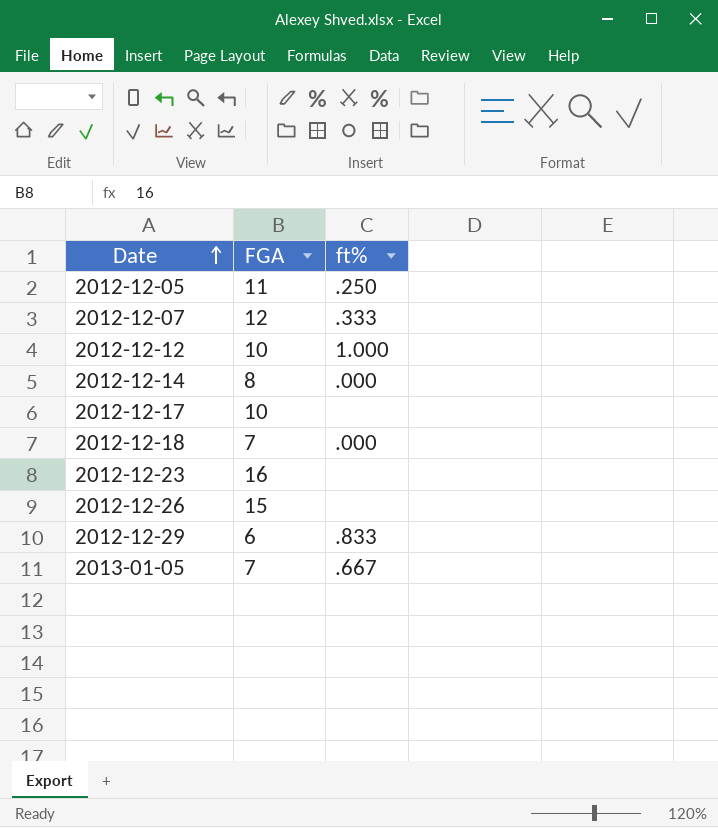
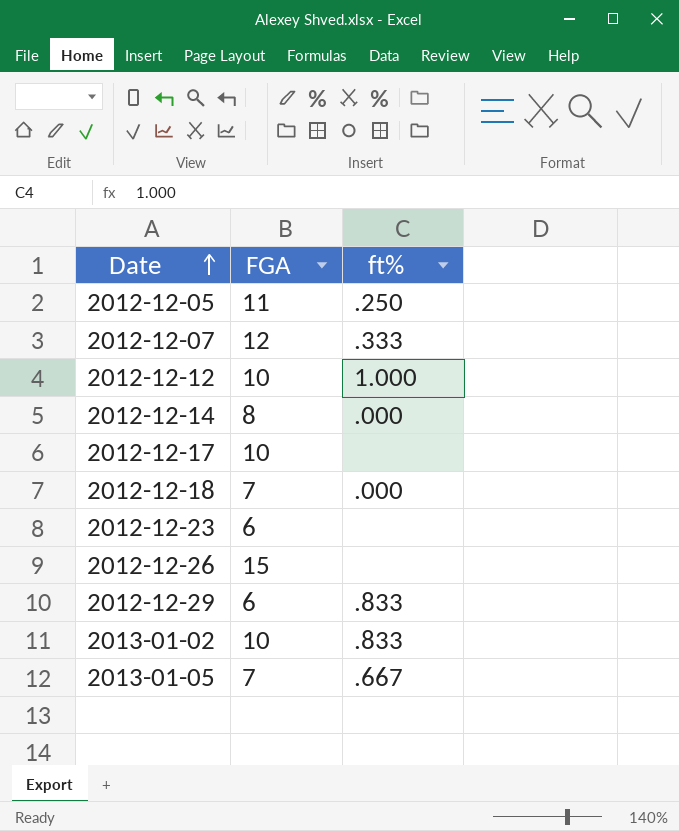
2012-12-23 | FGA: 16 -> 6
row 2013-01-02: none -> 10 | .833

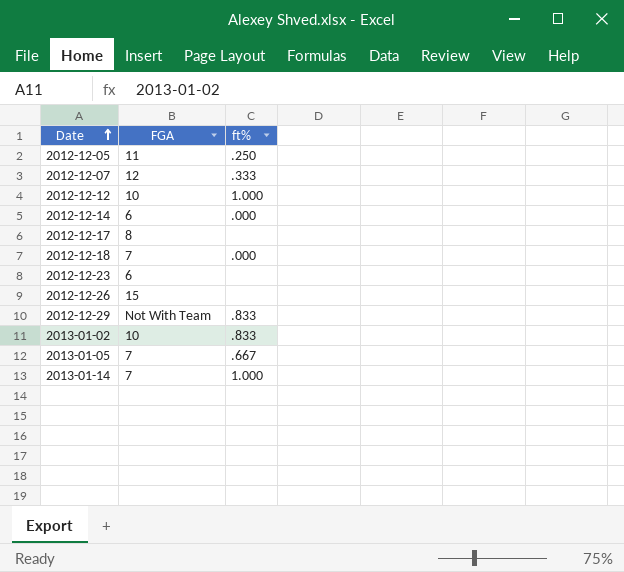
2012-12-14 | FGA: 8 -> 6
2012-12-17 | FGA: 10 -> 8
2012-12-29 | FGA: 6 -> Not With Team
row 2013-01-14: none -> 7 | 1.000

